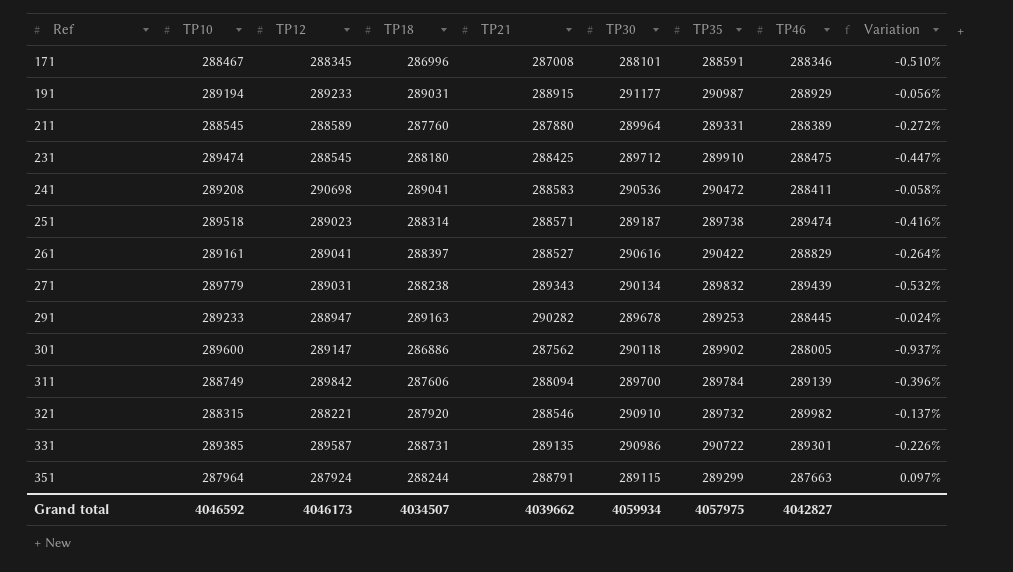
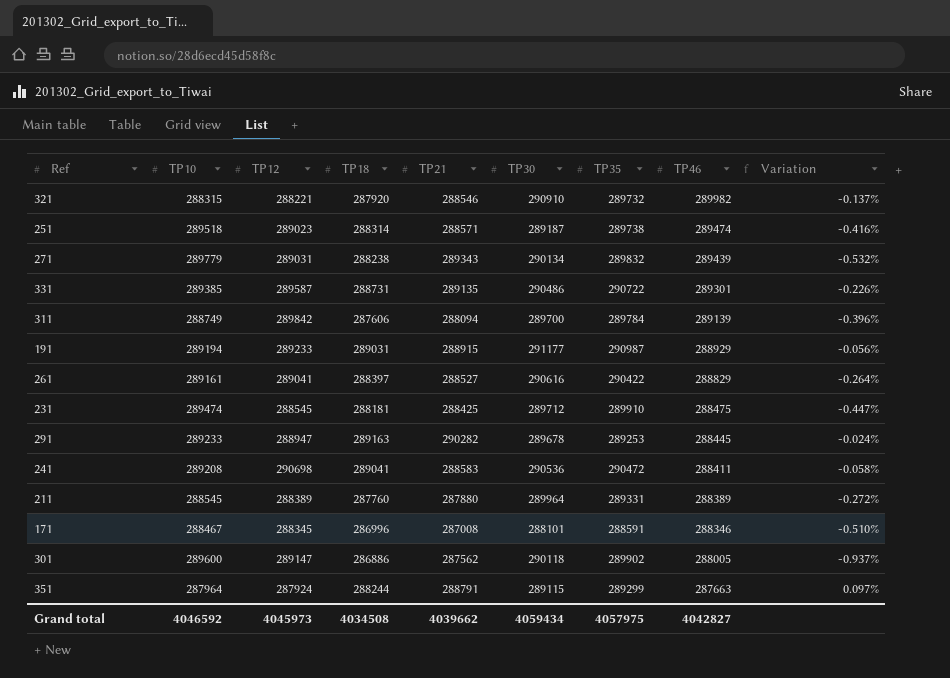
row order: Ref ascending -> TP46 descending
331 | TP30: 290986 -> 290486
231 | TP18: 288180 -> 288181
211 | TP12: 288589 -> 288389
Grand total | TP12: 4046173 -> 4045973
Grand total | TP18: 4034507 -> 4034508
Grand total | TP30: 4059934 -> 4059434

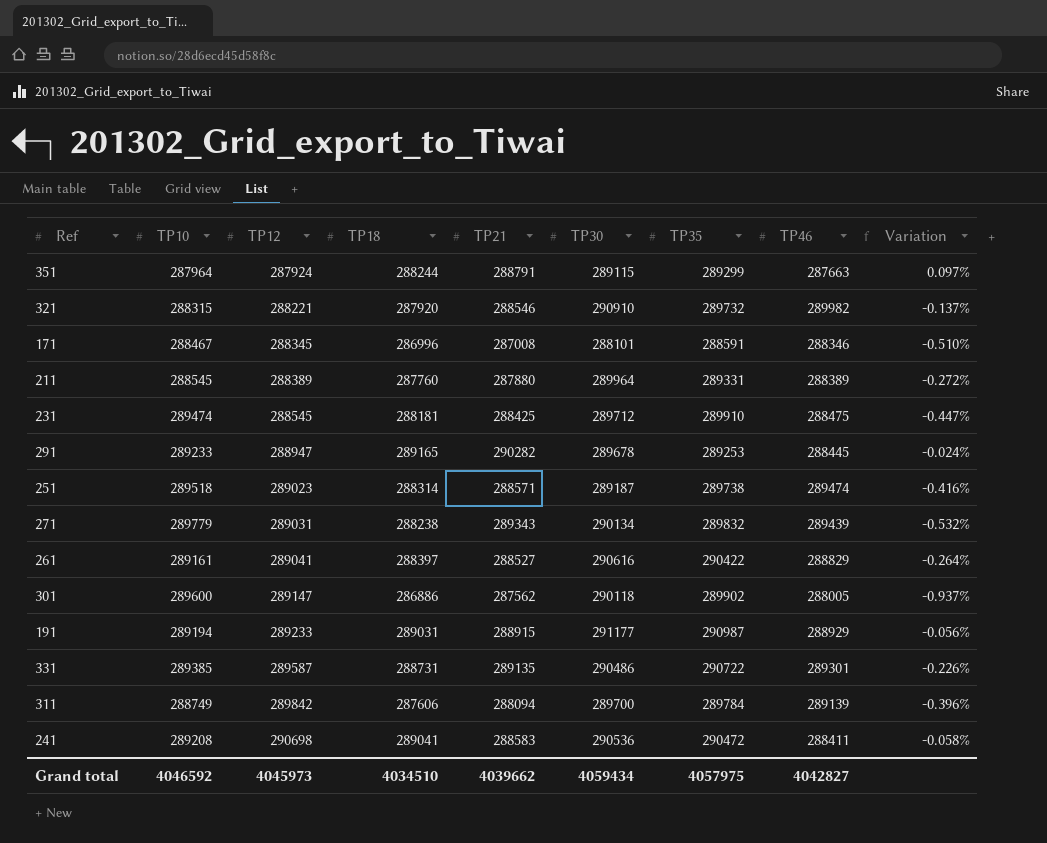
row order: TP46 descending -> TP12 ascending
291 | TP18: 289163 -> 289165
Grand total | TP18: 4034508 -> 4034510

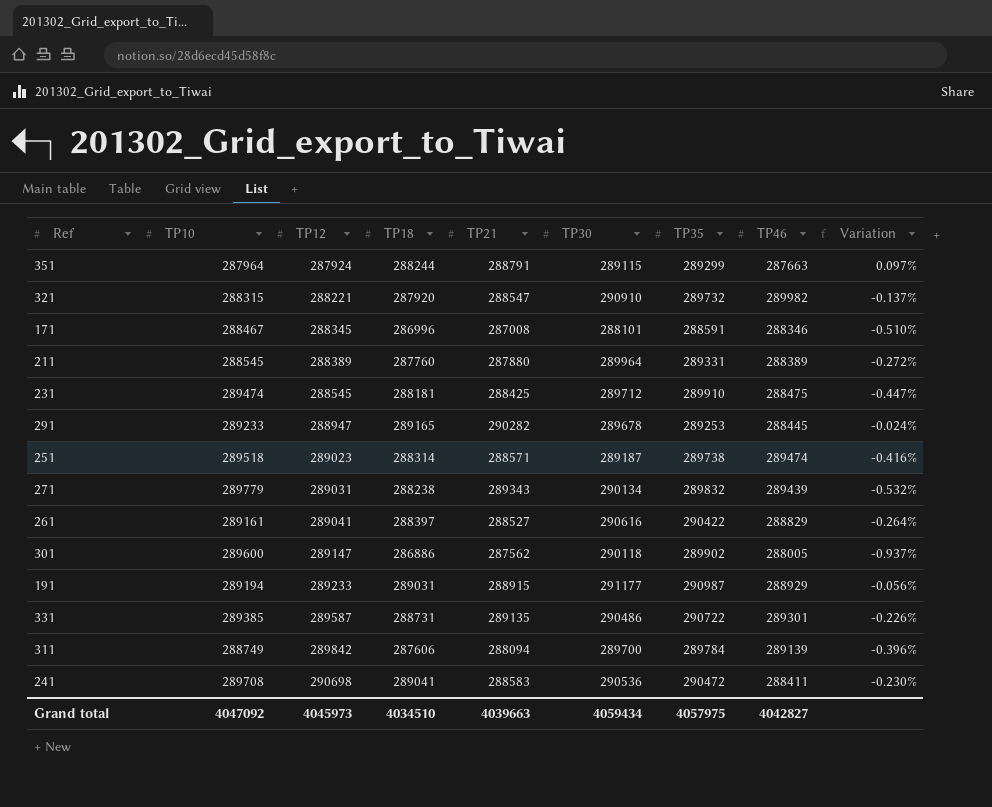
321 | TP21: 288546 -> 288547
241 | TP10: 289208 -> 289708
241 | Variation: -0.058% -> -0.230%
Grand total | TP10: 4046592 -> 4047092
Grand total | TP21: 4039662 -> 4039663

